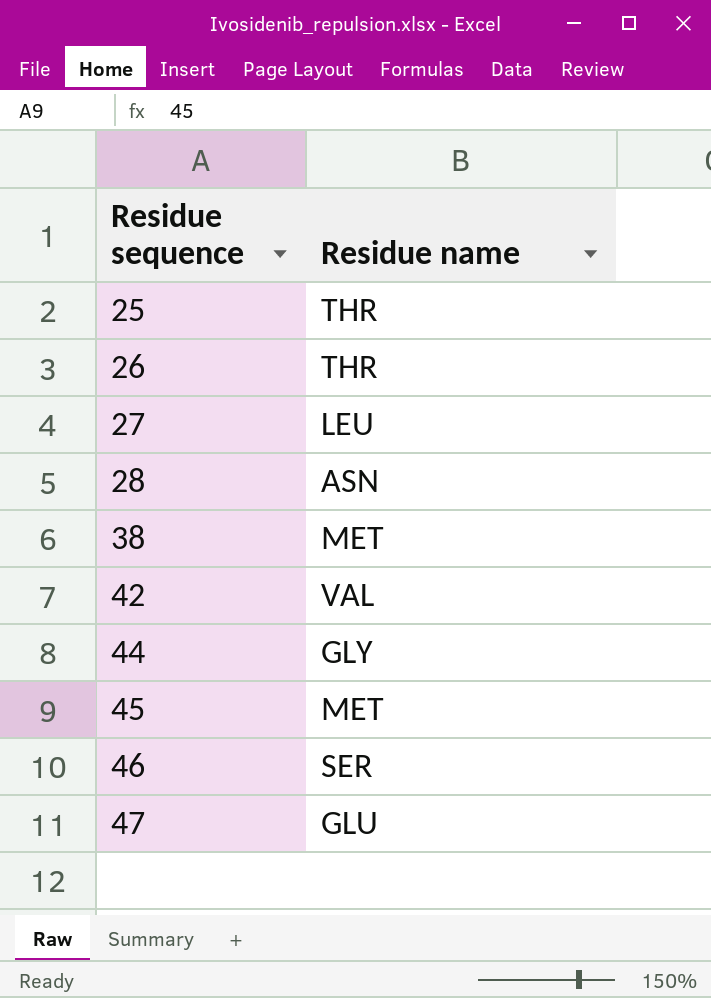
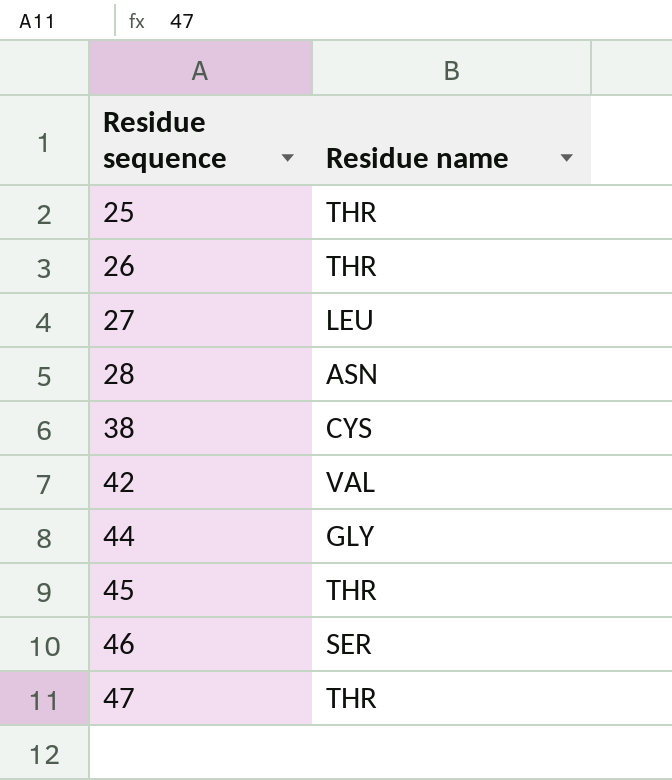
38 | Residue name: MET -> CYS
45 | Residue name: MET -> THR
47 | Residue name: GLU -> THR

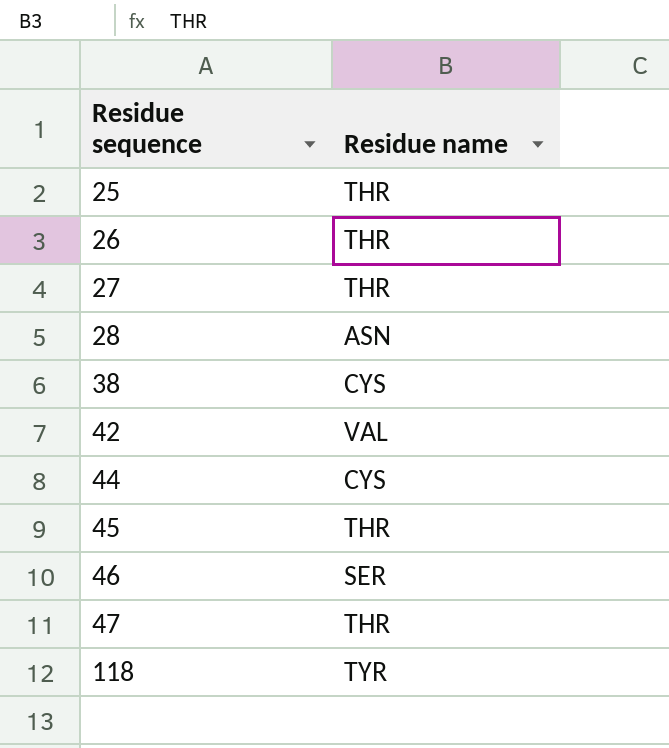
27 | Residue name: LEU -> THR
44 | Residue name: GLY -> CYS
row 118: none -> TYR

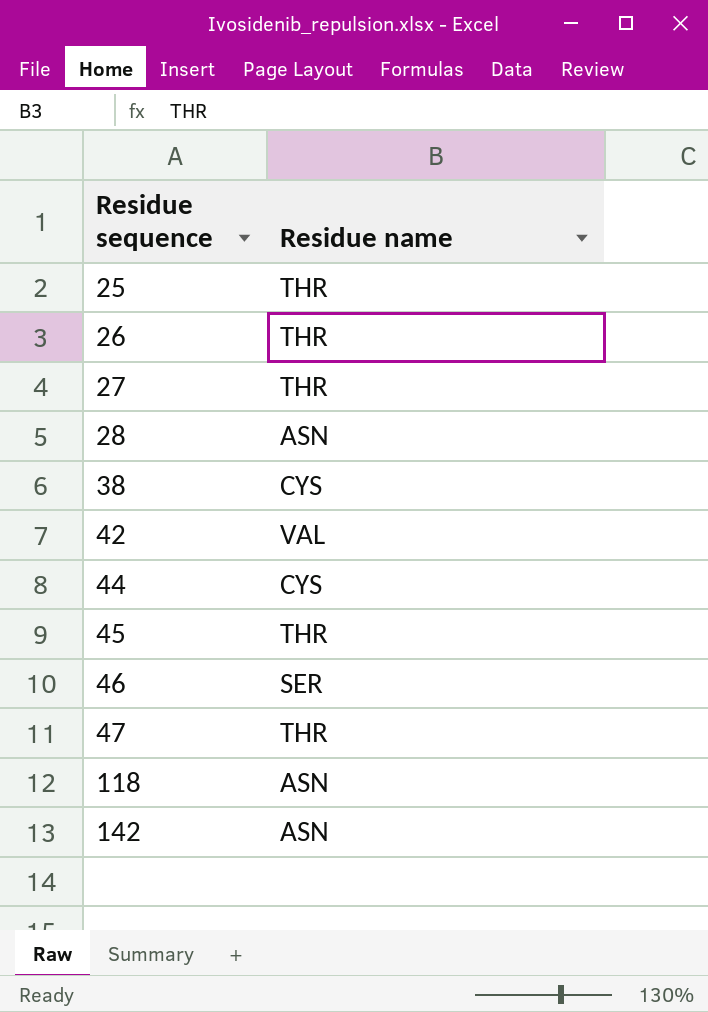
118 | Residue name: TYR -> ASN
row 142: none -> ASN

